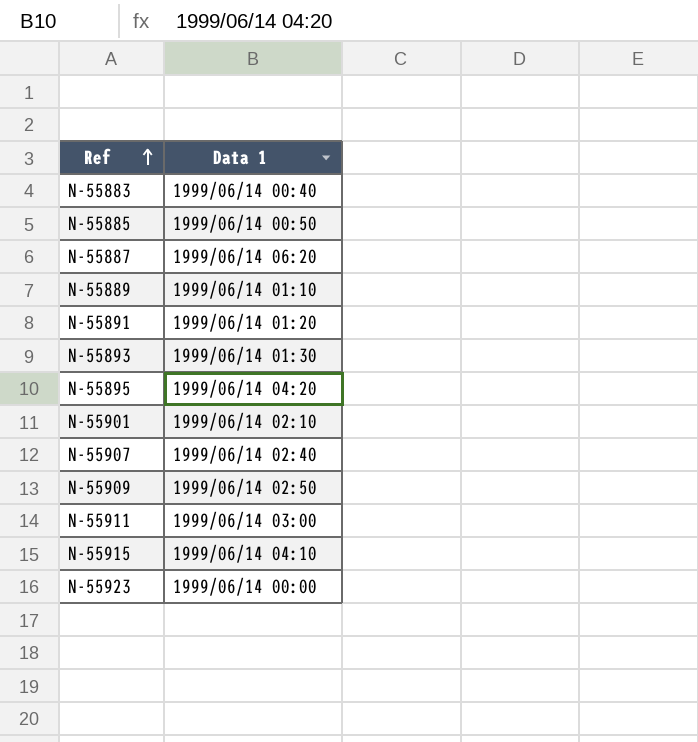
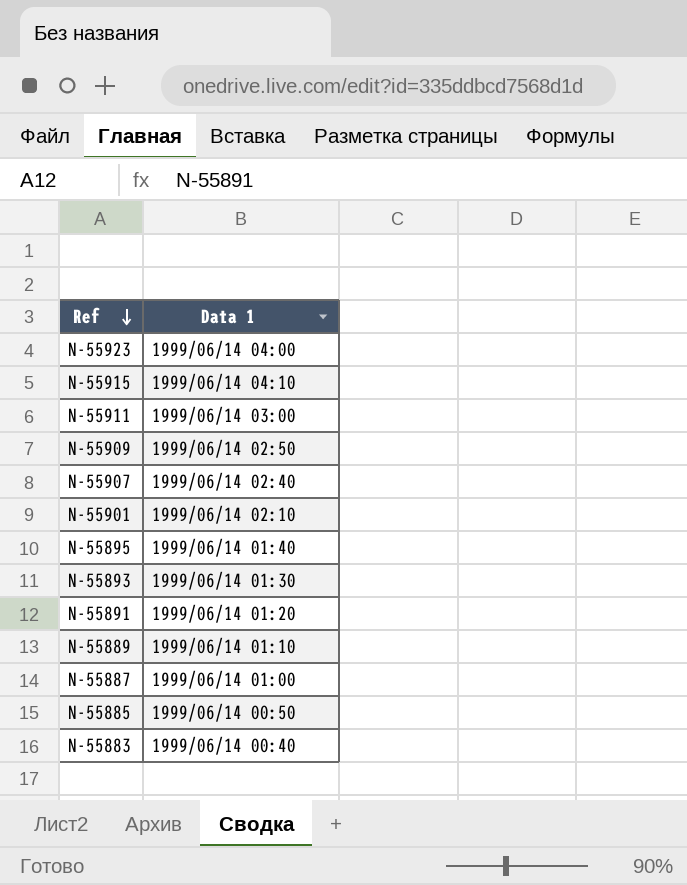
row order: Ref ascending -> Ref descending
N-55923 | Data 1: 1999/06/14 00:00 -> 1999/06/14 04:00
N-55895 | Data 1: 1999/06/14 04:20 -> 1999/06/14 01:40
N-55887 | Data 1: 1999/06/14 06:20 -> 1999/06/14 01:00

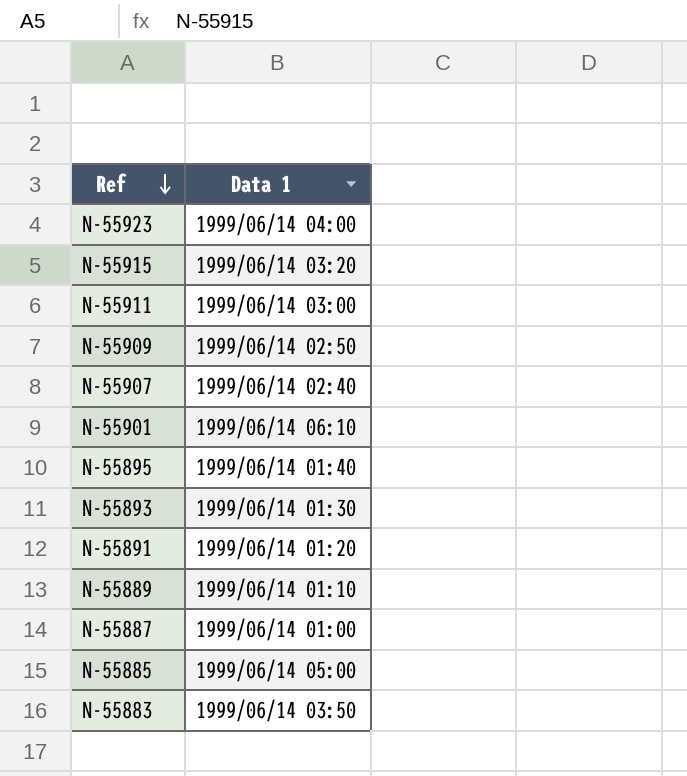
N-55915 | Data 1: 1999/06/14 04:10 -> 1999/06/14 03:20
N-55901 | Data 1: 1999/06/14 02:10 -> 1999/06/14 06:10
N-55885 | Data 1: 1999/06/14 00:50 -> 1999/06/14 05:00
N-55883 | Data 1: 1999/06/14 00:40 -> 1999/06/14 03:50

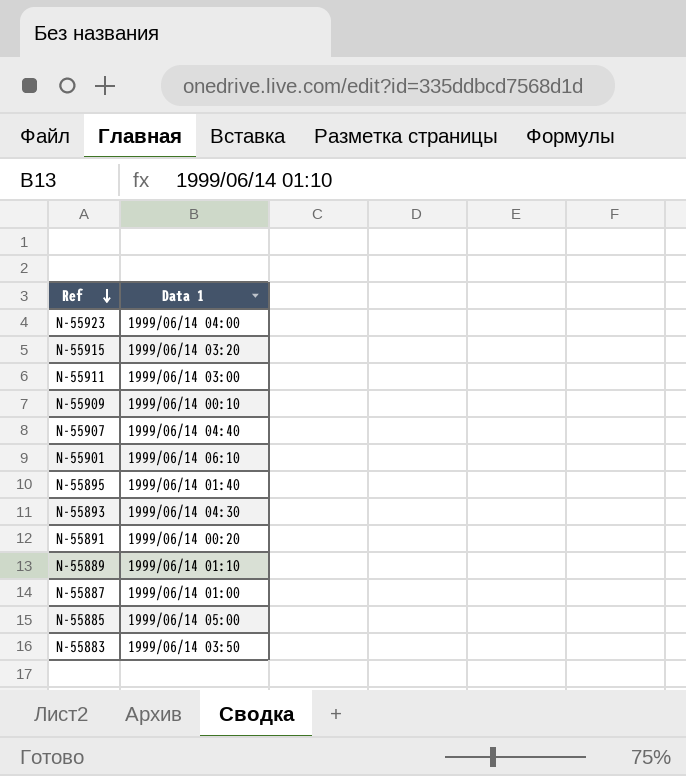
N-55909 | Data 1: 1999/06/14 02:50 -> 1999/06/14 00:10
N-55907 | Data 1: 1999/06/14 02:40 -> 1999/06/14 04:40
N-55893 | Data 1: 1999/06/14 01:30 -> 1999/06/14 04:30
N-55891 | Data 1: 1999/06/14 01:20 -> 1999/06/14 00:20

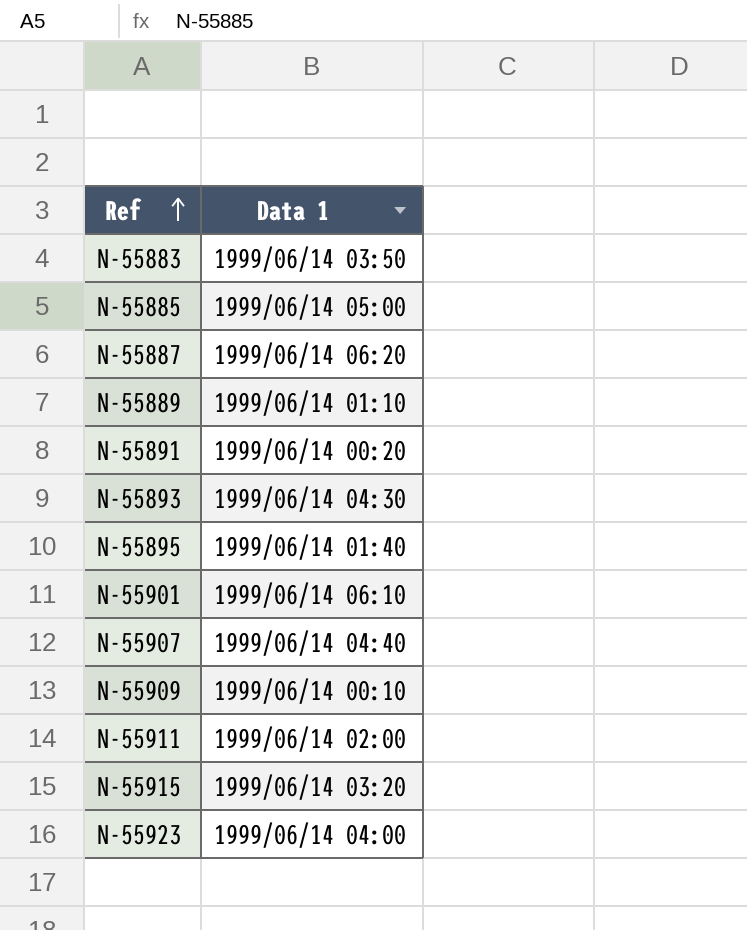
row order: Ref descending -> Ref ascending
N-55887 | Data 1: 1999/06/14 01:00 -> 1999/06/14 06:20
N-55911 | Data 1: 1999/06/14 03:00 -> 1999/06/14 02:00

